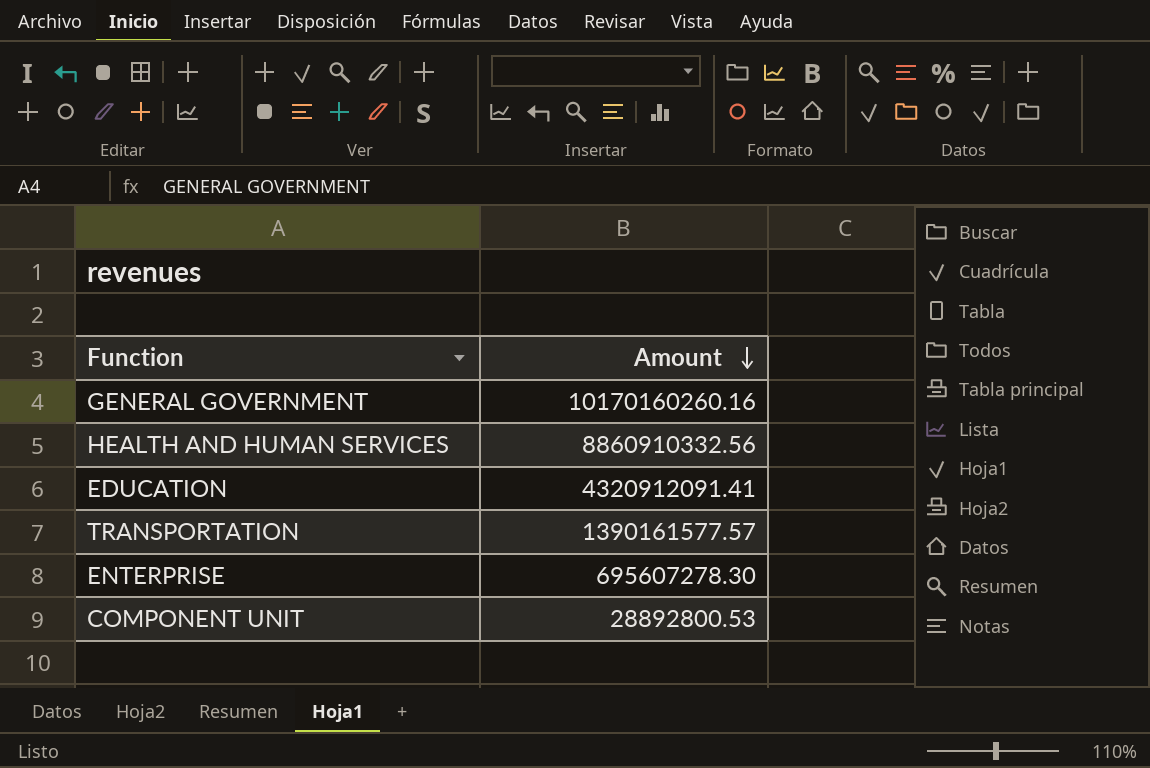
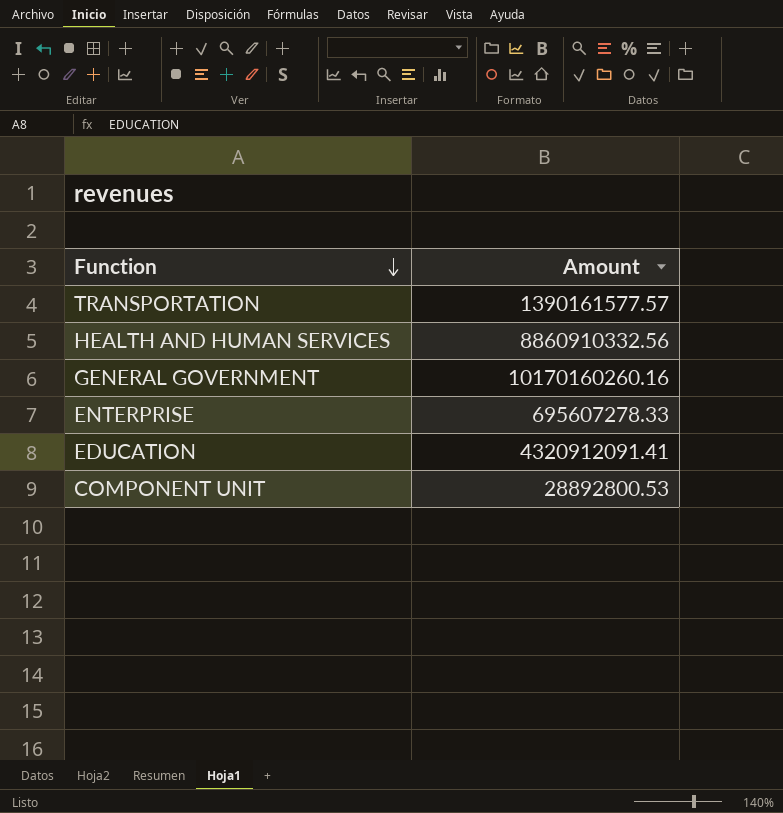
row order: Amount descending -> Function descending
ENTERPRISE | Amount: 695607278.30 -> 695607278.33

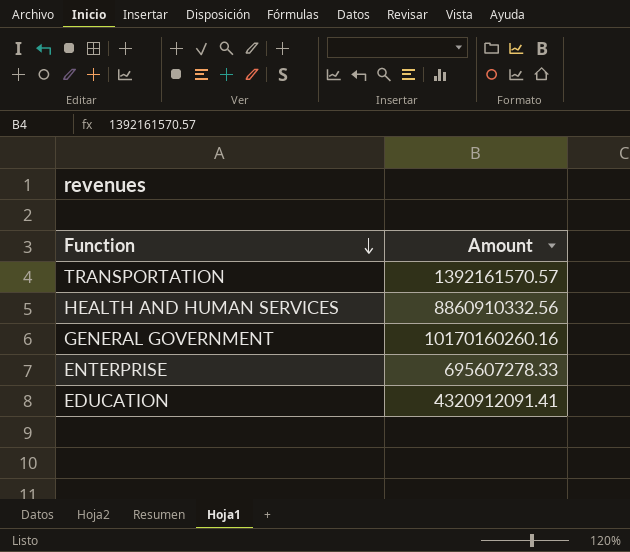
row COMPONENT UNIT: 28892800.53 -> none
TRANSPORTATION | Amount: 1390161577.57 -> 1392161570.57

